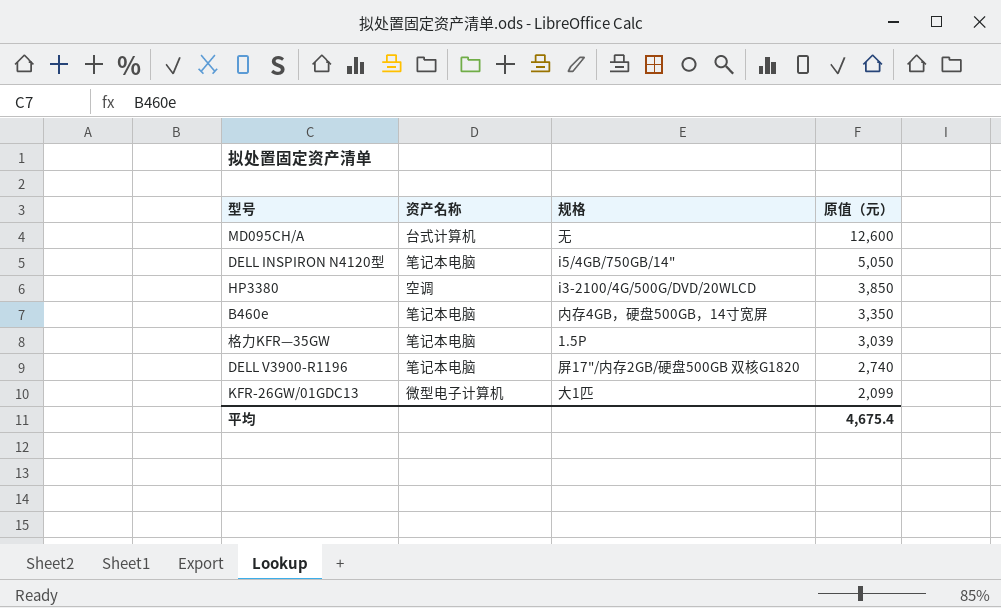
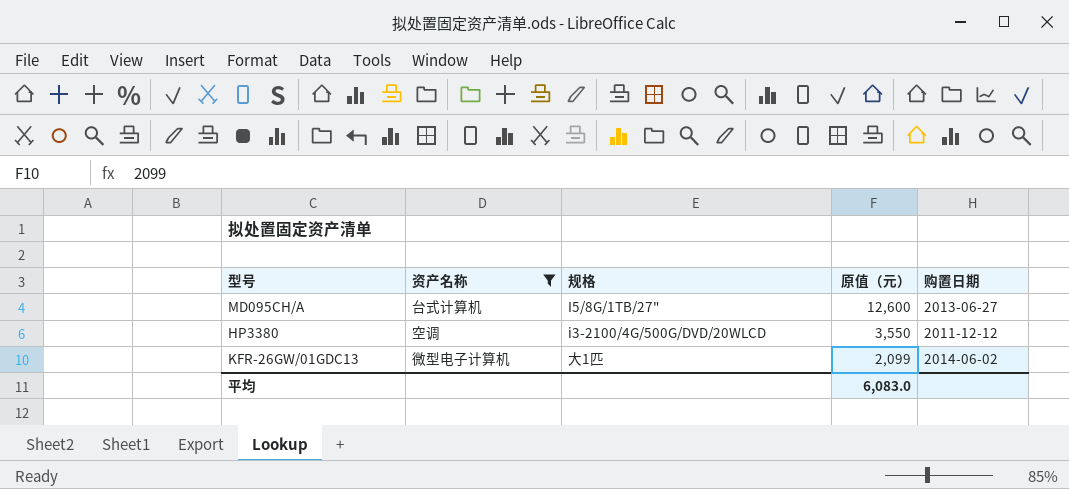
filter: none -> 资产名称 != 笔记本电脑
column 购置日期 | position: none -> 5
MD095CH/A | 规格: 无 -> I5/8G/1TB/27"
HP3380 | 原值（元）: 3,850 -> 3,550
平均 | 原值（元）: 4,675.4 -> 6,083.0

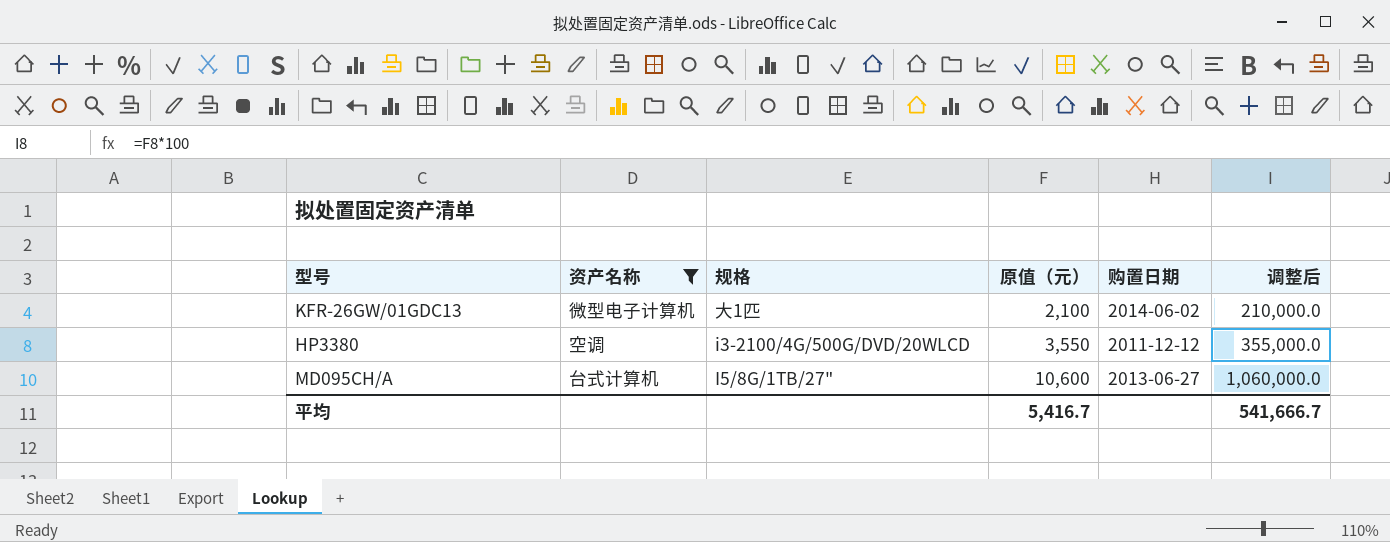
row order: 原值（元） descending -> 原值（元） ascending
column 调整后 | formula: none -> [原值（元）] * 100
KFR-26GW/01GDC13 | 原值（元）: 2,099 -> 2,100
MD095CH/A | 原值（元）: 12,600 -> 10,600
平均 | 原值（元）: 6,083.0 -> 5,416.7

